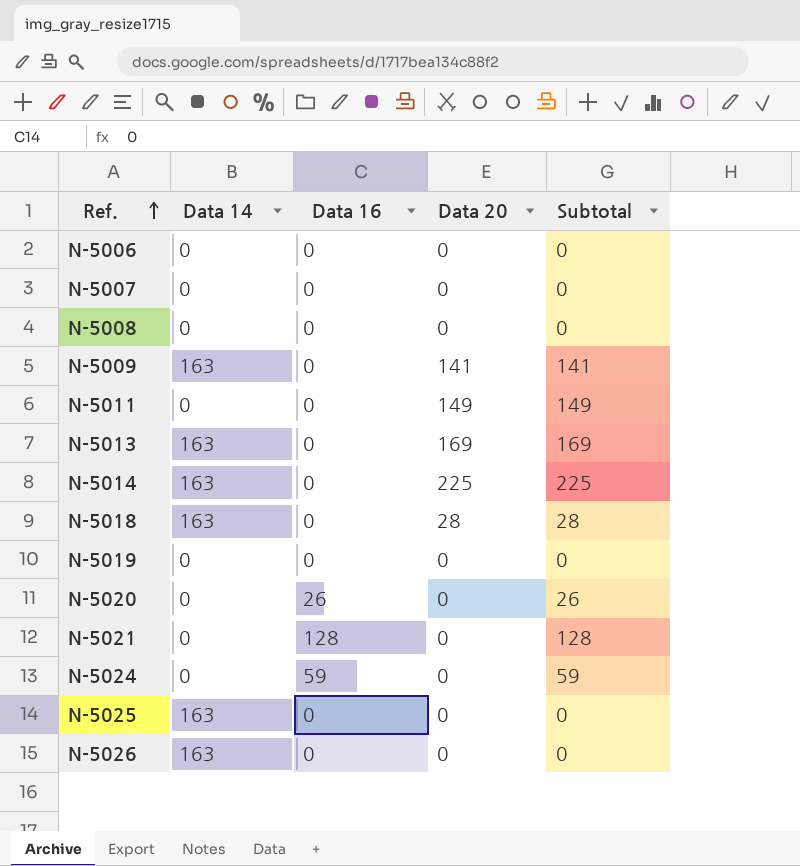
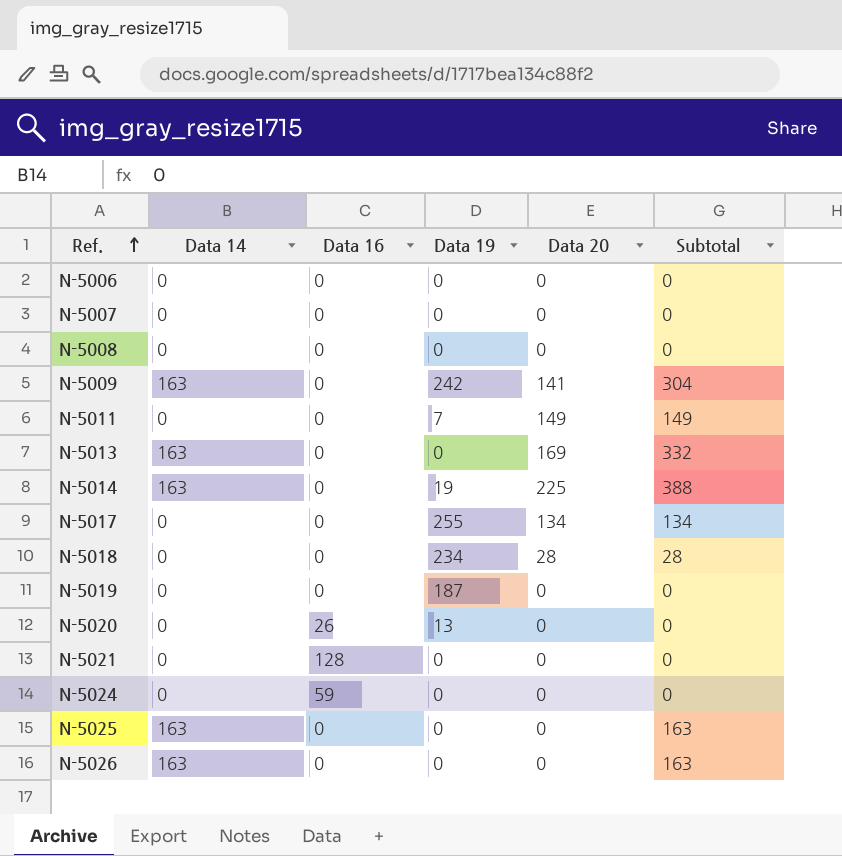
column Data 19 | position: none -> 4
column Subtotal | formula: [Data 16] + [Data 20] -> [Data 14] + [Data 20]
row N-5017: none -> 0 | 0 | 255 | 134 | 134
N-5018 | Data 14: 163 -> 0

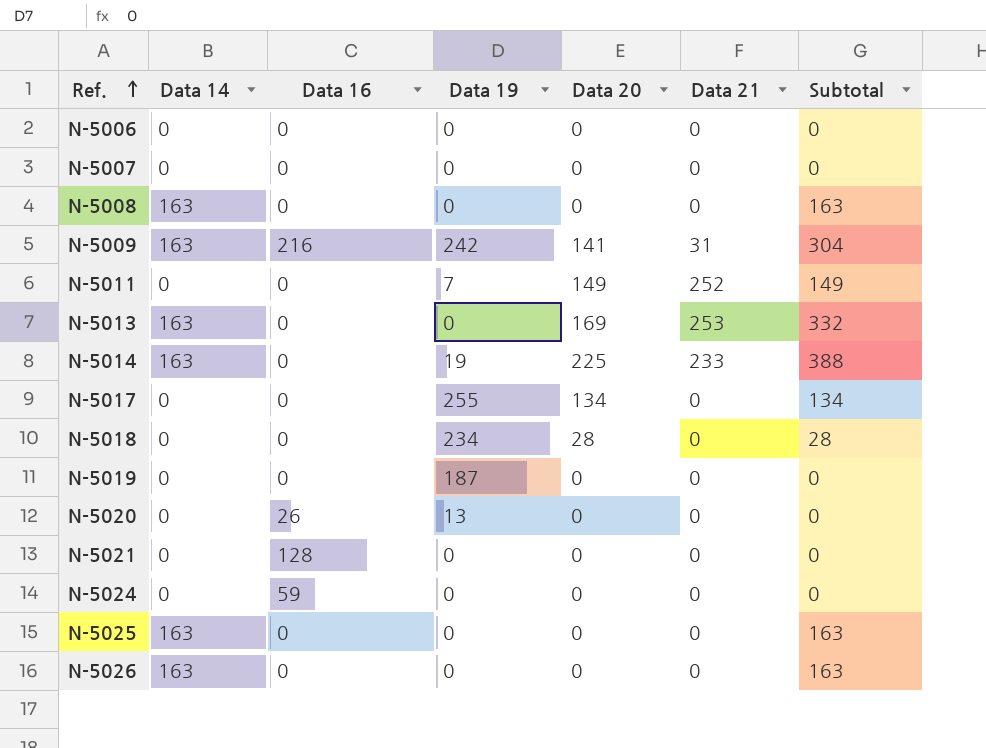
column Data 21 | position: none -> 6
N-5008 | Data 14: 0 -> 163
N-5008 | Subtotal: 0 -> 163
N-5009 | Data 16: 0 -> 216

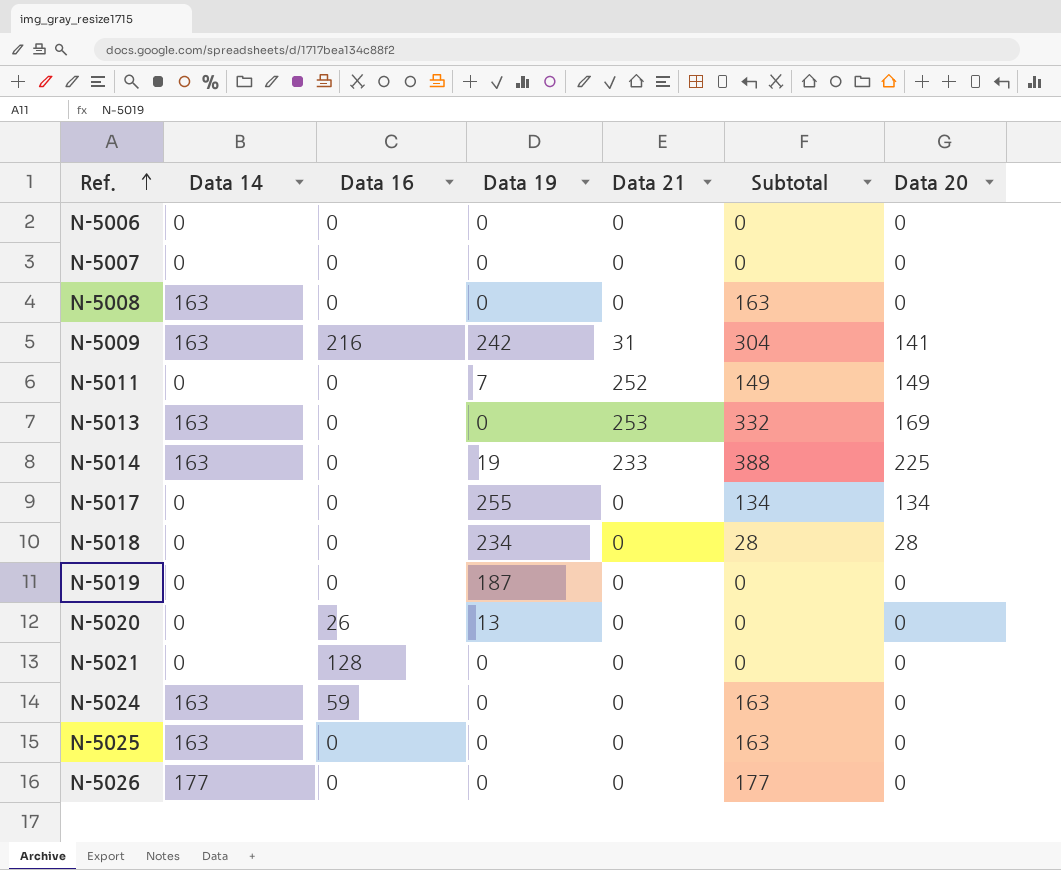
column Data 20 | position: 5 -> 7
N-5024 | Data 14: 0 -> 163
N-5024 | Subtotal: 0 -> 163
N-5026 | Data 14: 163 -> 177
N-5026 | Subtotal: 163 -> 177

